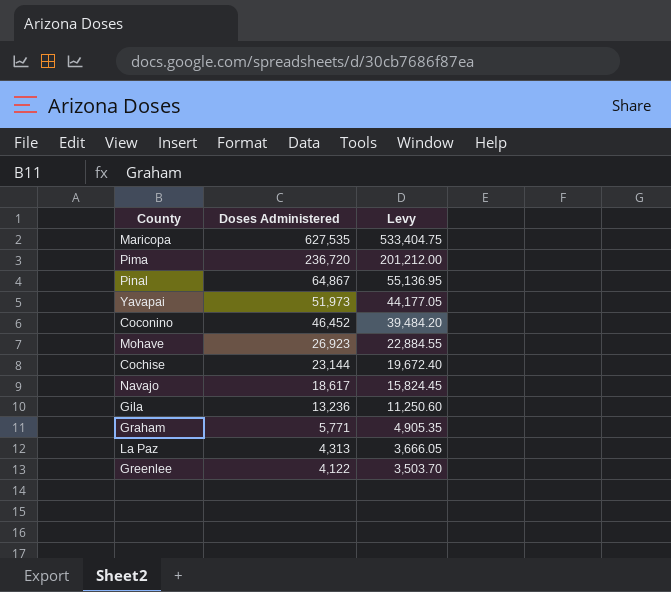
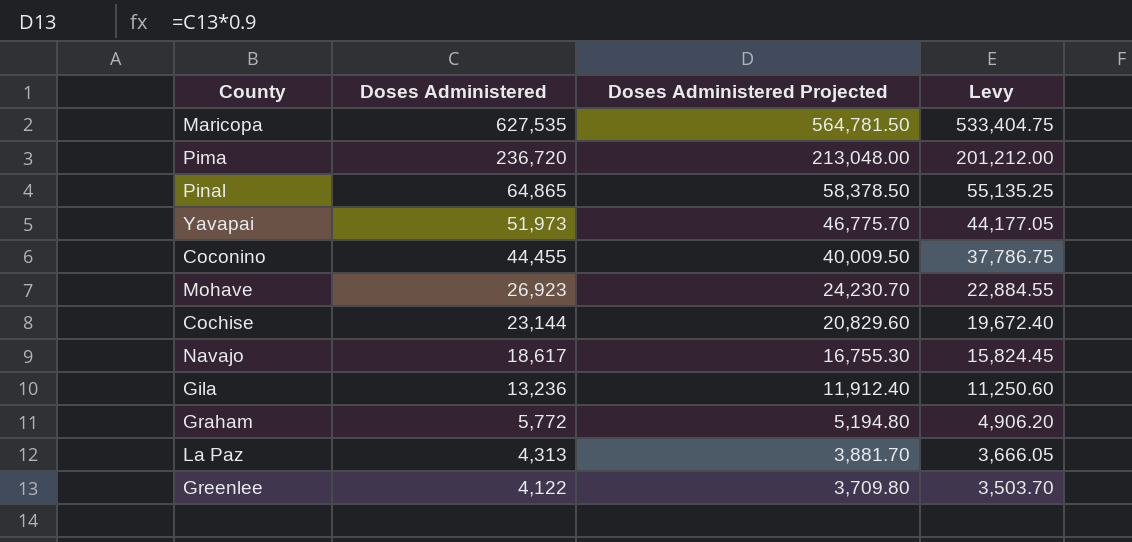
column Doses Administered Projected | formula: none -> [Doses Administered] * 0.9
Pinal | Doses Administered: 64,867 -> 64,865
Pinal | Levy: 55,136.95 -> 55,135.25
Coconino | Doses Administered: 46,452 -> 44,455
Coconino | Levy: 39,484.20 -> 37,786.75
Graham | Doses Administered: 5,771 -> 5,772
Graham | Levy: 4,905.35 -> 4,906.20

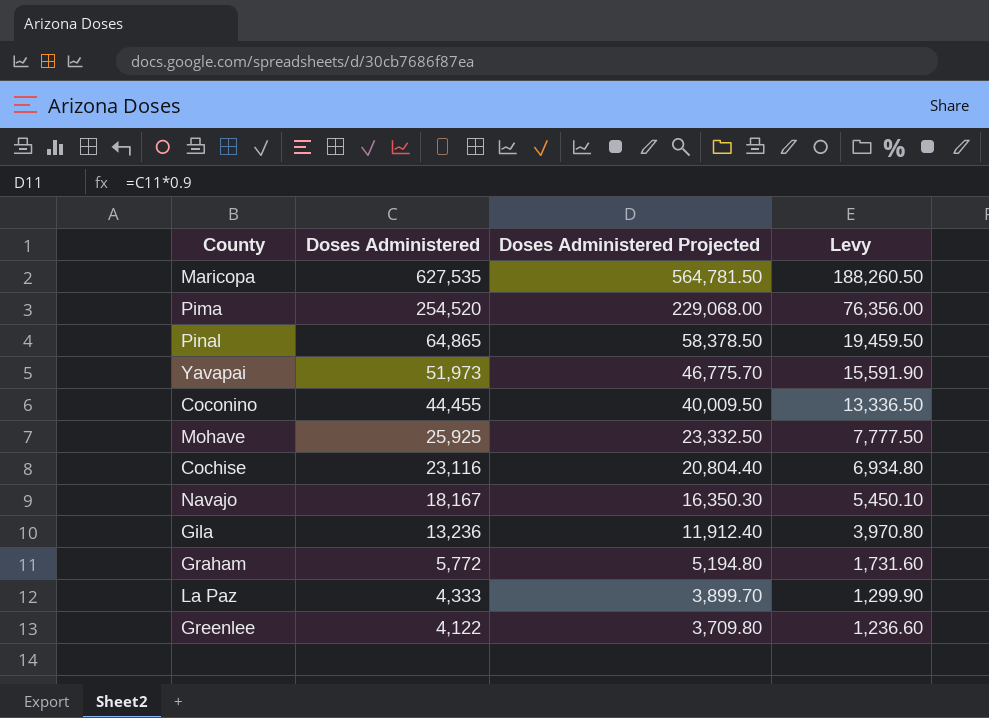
column Levy | formula: [Doses Administered] * 0.85 -> [Doses Administered] * 0.3
Pima | Doses Administered: 236,720 -> 254,520
Pima | Doses Administered Projected: 213,048.00 -> 229,068.00
Mohave | Doses Administered: 26,923 -> 25,925
Mohave | Doses Administered Projected: 24,230.70 -> 23,332.50
Cochise | Doses Administered: 23,144 -> 23,116
Cochise | Doses Administered Projected: 20,829.60 -> 20,804.40
Navajo | Doses Administered: 18,617 -> 18,167
Navajo | Doses Administered Projected: 16,755.30 -> 16,350.30
La Paz | Doses Administered: 4,313 -> 4,333
La Paz | Doses Administered Projected: 3,881.70 -> 3,899.70

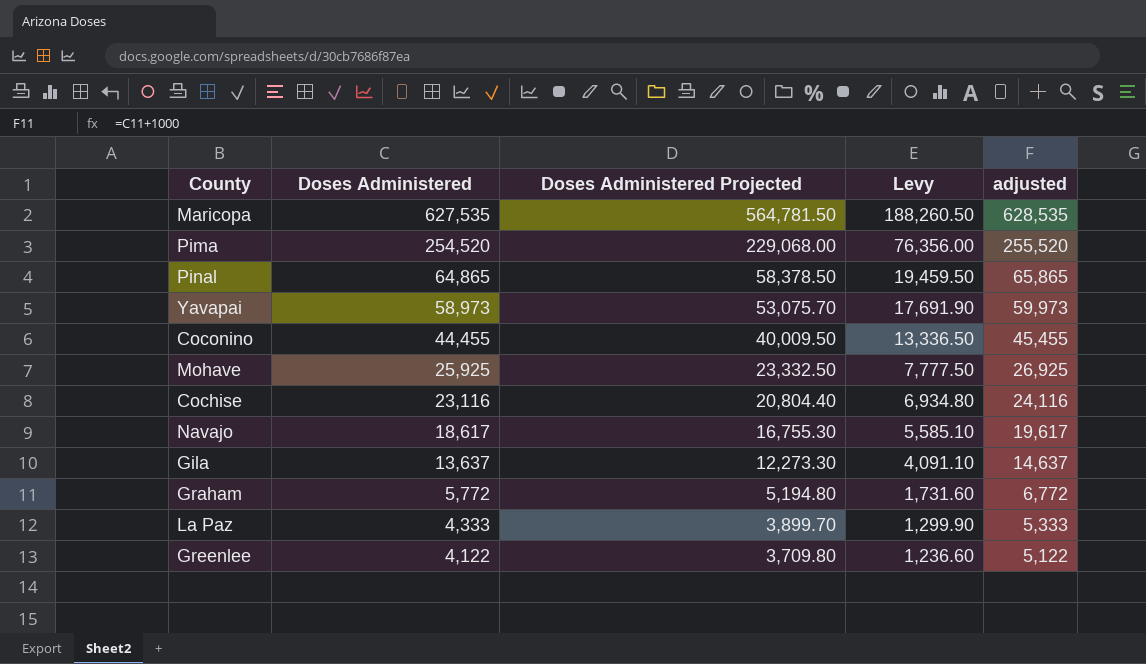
column adjusted | formula: none -> [Doses Administered] + 1000
Yavapai | Doses Administered: 51,973 -> 58,973
Yavapai | Doses Administered Projected: 46,775.70 -> 53,075.70
Yavapai | Levy: 15,591.90 -> 17,691.90
Navajo | Doses Administered: 18,167 -> 18,617
Navajo | Doses Administered Projected: 16,350.30 -> 16,755.30
Navajo | Levy: 5,450.10 -> 5,585.10
Gila | Doses Administered: 13,236 -> 13,637
Gila | Doses Administered Projected: 11,912.40 -> 12,273.30
Gila | Levy: 3,970.80 -> 4,091.10

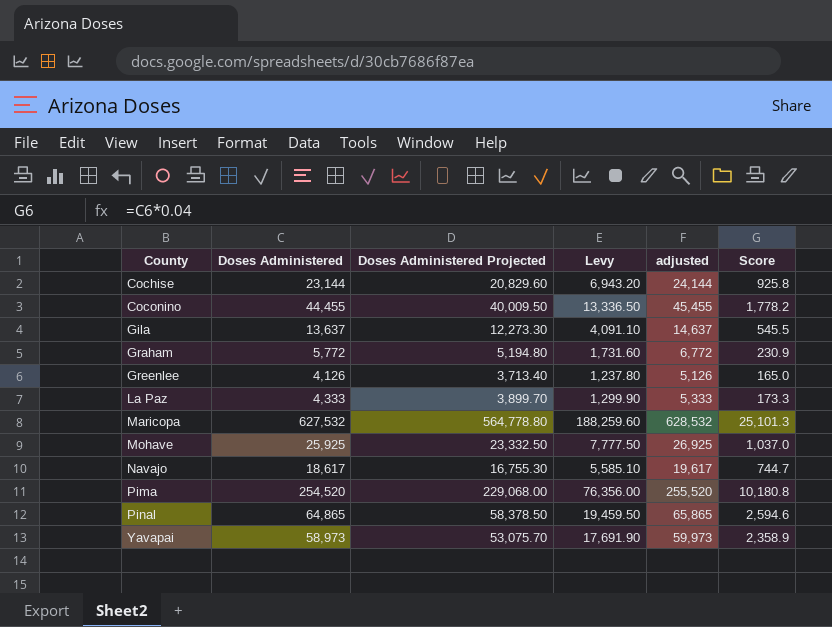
row order: Doses Administered descending -> County ascending
column Score | formula: none -> [Doses Administered] * 0.04
Cochise | Doses Administered: 23,116 -> 23,144
Cochise | Doses Administered Projected: 20,804.40 -> 20,829.60
Cochise | Levy: 6,934.80 -> 6,943.20
Cochise | adjusted: 24,116 -> 24,144
Greenlee | Doses Administered: 4,122 -> 4,126
Greenlee | Doses Administered Projected: 3,709.80 -> 3,713.40
Greenlee | Levy: 1,236.60 -> 1,237.80
Greenlee | adjusted: 5,122 -> 5,126
Maricopa | Doses Administered: 627,535 -> 627,532
Maricopa | Doses Administered Projected: 564,781.50 -> 564,778.80
Maricopa | Levy: 188,260.50 -> 188,259.60
Maricopa | adjusted: 628,535 -> 628,532

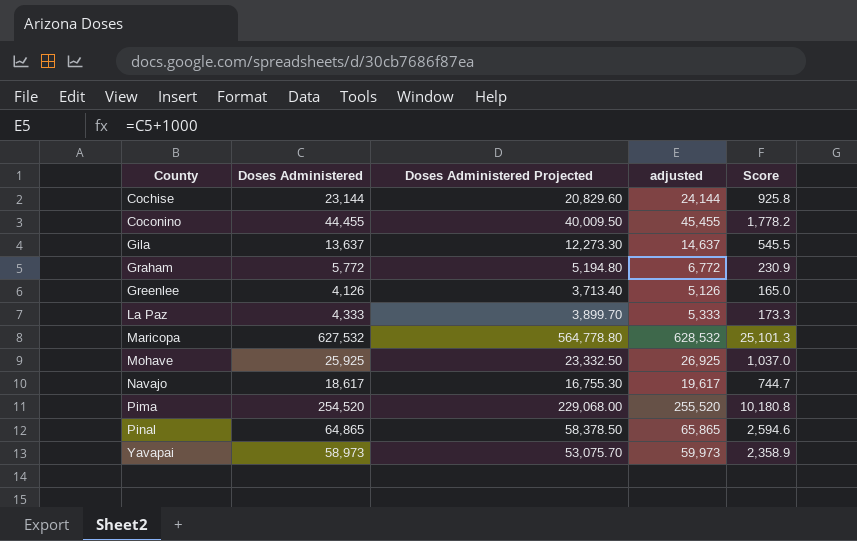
column Levy | formula: [Doses Administered] * 0.3 -> none

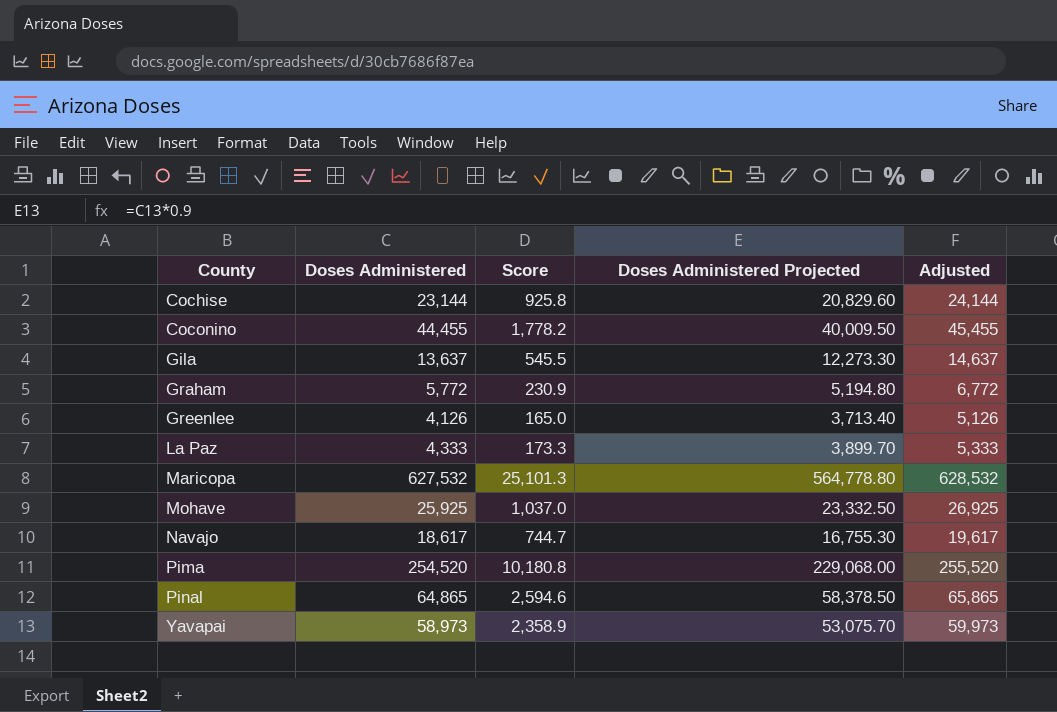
column Score | position: 5 -> 3
column name: adjusted -> Adjusted

